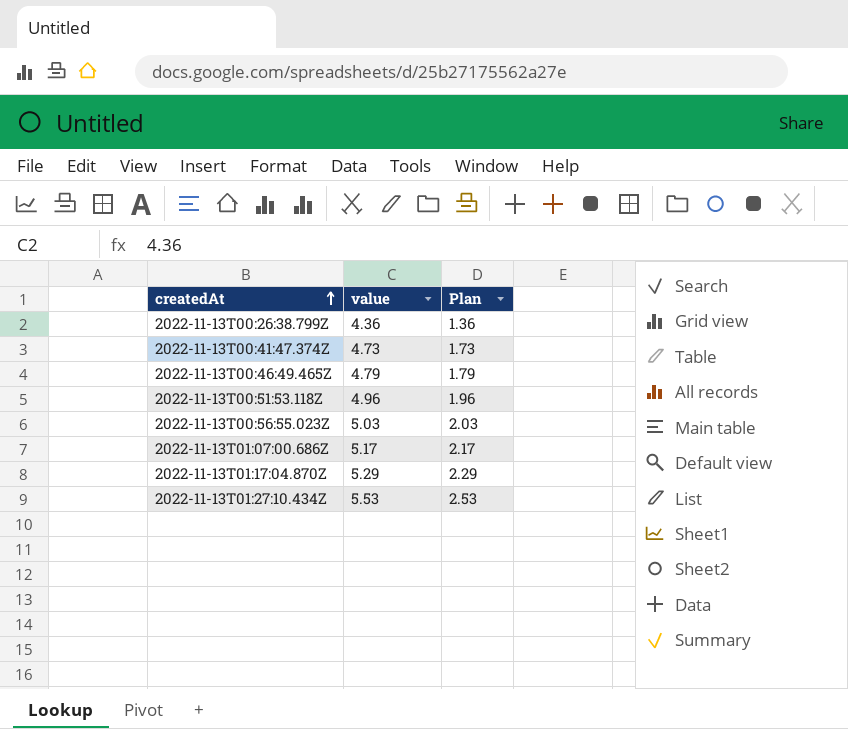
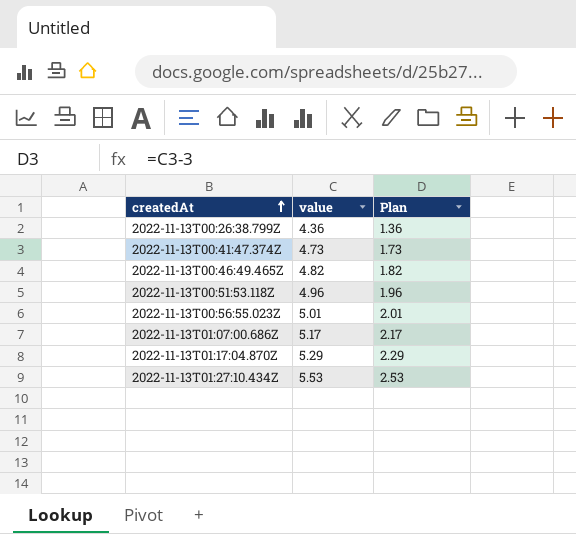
2022-11-13T00:46:49.465Z | value: 4.79 -> 4.82
2022-11-13T00:46:49.465Z | Plan: 1.79 -> 1.82
2022-11-13T00:56:55.023Z | value: 5.03 -> 5.01
2022-11-13T00:56:55.023Z | Plan: 2.03 -> 2.01

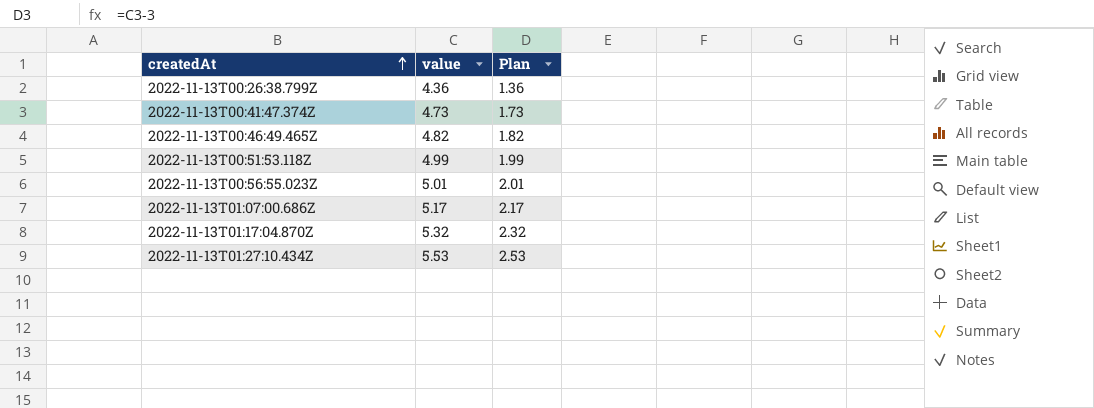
2022-11-13T00:51:53.118Z | value: 4.96 -> 4.99
2022-11-13T00:51:53.118Z | Plan: 1.96 -> 1.99
2022-11-13T01:17:04.870Z | value: 5.29 -> 5.32
2022-11-13T01:17:04.870Z | Plan: 2.29 -> 2.32

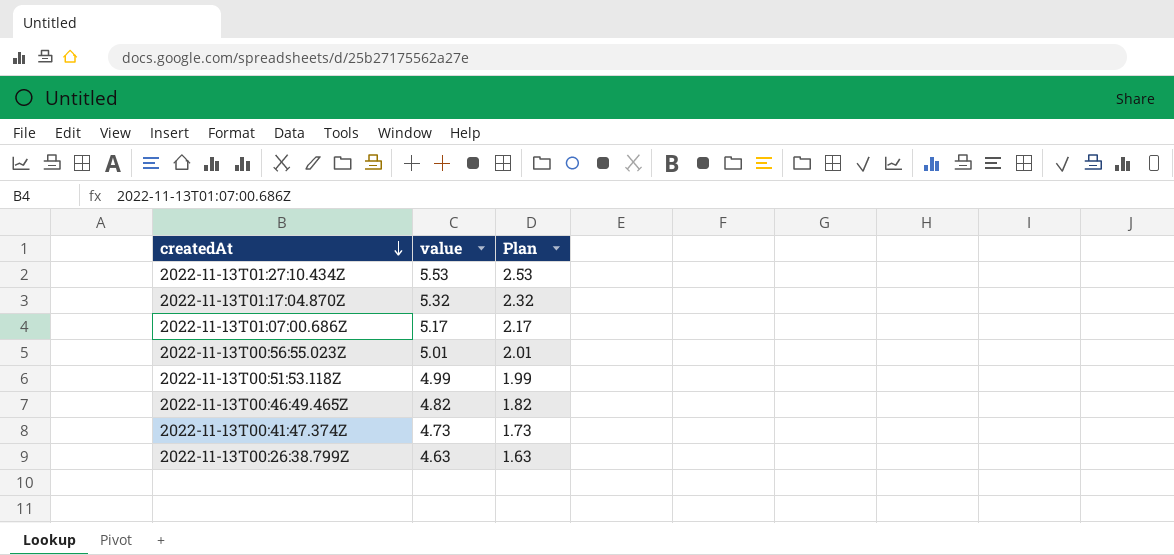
row order: createdAt ascending -> createdAt descending
2022-11-13T00:26:38.799Z | value: 4.36 -> 4.63
2022-11-13T00:26:38.799Z | Plan: 1.36 -> 1.63

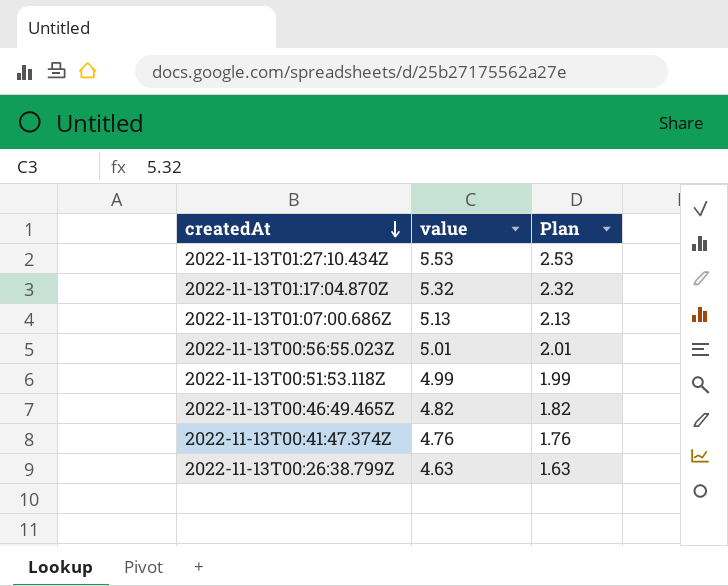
2022-11-13T01:07:00.686Z | value: 5.17 -> 5.13
2022-11-13T01:07:00.686Z | Plan: 2.17 -> 2.13
2022-11-13T00:41:47.374Z | value: 4.73 -> 4.76
2022-11-13T00:41:47.374Z | Plan: 1.73 -> 1.76

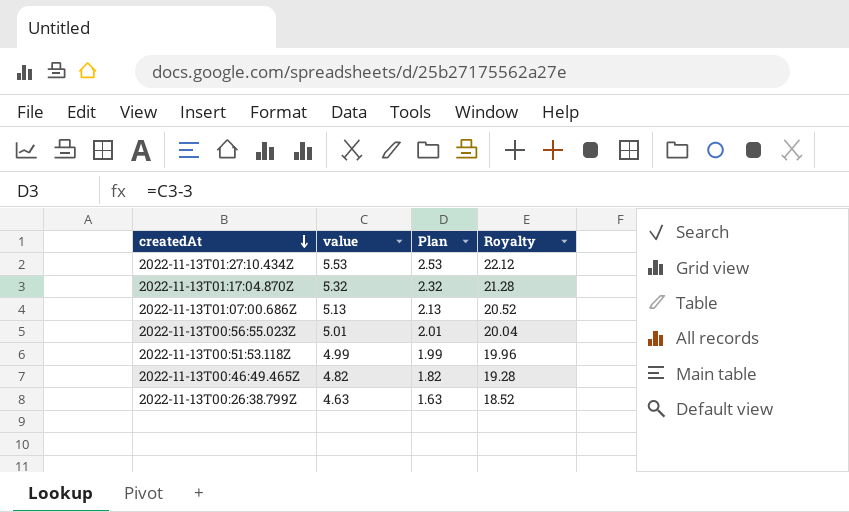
column Royalty | formula: none -> [value] * 4
row 2022-11-13T00:41:47.374Z: 4.76 | 1.76 -> none

